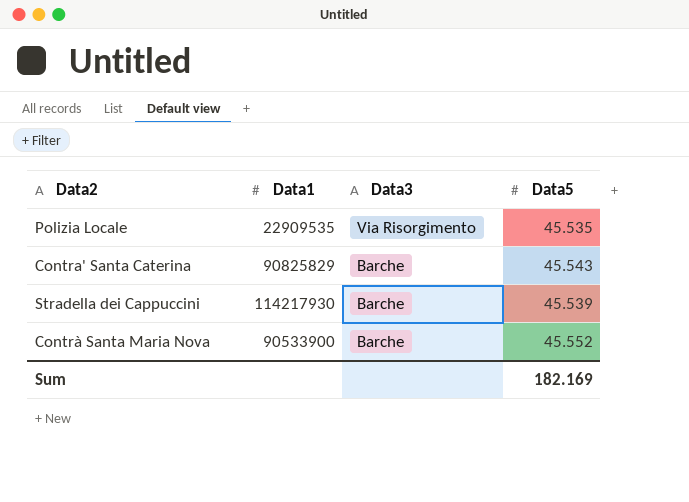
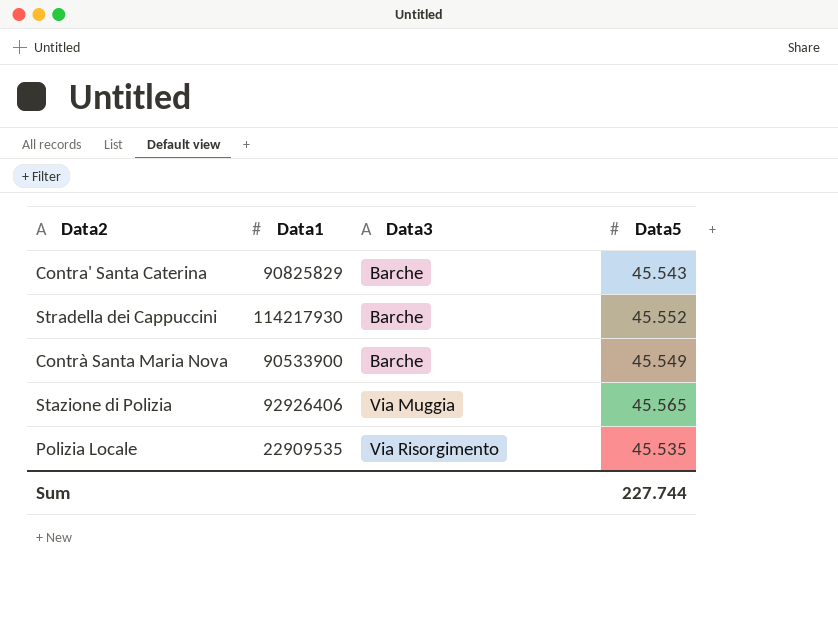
row order: Data3 descending -> Data3 ascending
Stradella dei Cappuccini | Data5: 45.539 -> 45.552
Contrà Santa Maria Nova | Data5: 45.552 -> 45.549
row Stazione di Polizia: none -> 92926406 | Via Muggia | 45.565
Sum | Data5: 182.169 -> 227.744

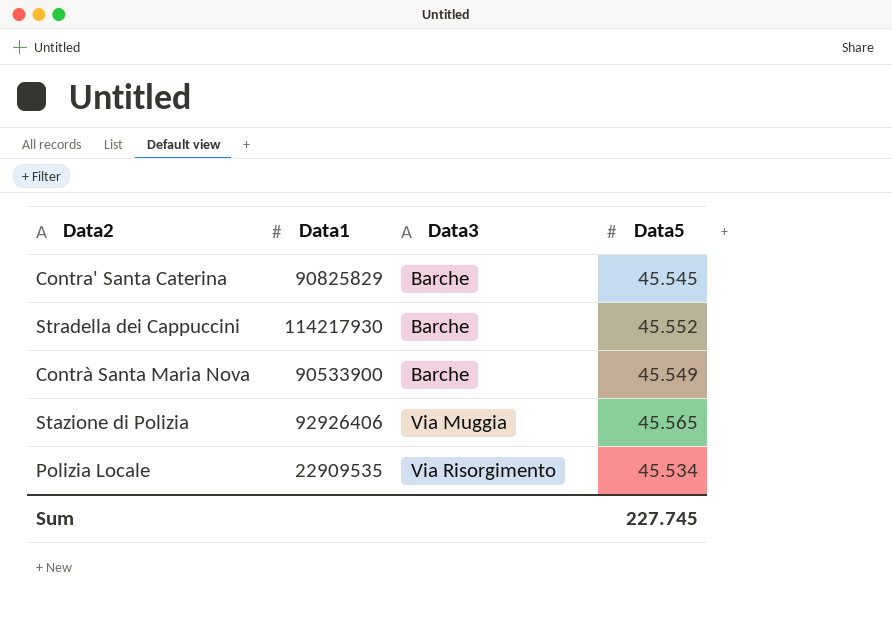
Contra' Santa Caterina | Data5: 45.543 -> 45.545
Polizia Locale | Data5: 45.535 -> 45.534
Sum | Data5: 227.744 -> 227.745

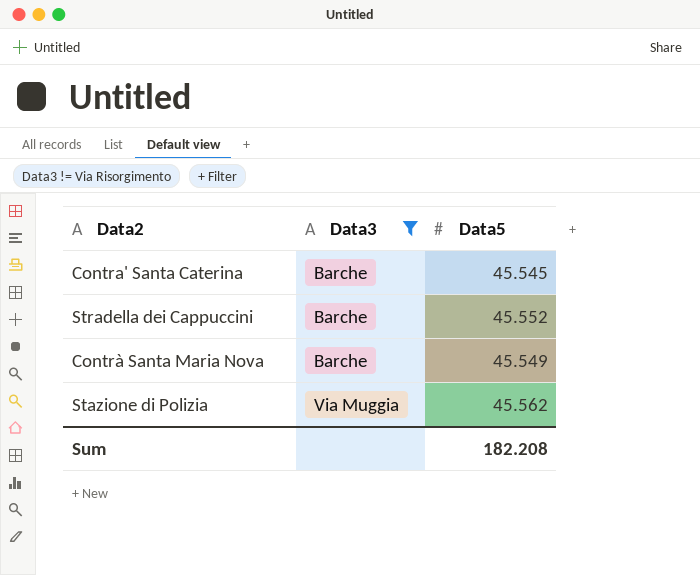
filter: none -> Data3 != Via Risorgimento
column Data1 | position: 2 -> none
Stazione di Polizia | Data5: 45.565 -> 45.562
Sum | Data5: 227.745 -> 182.208

